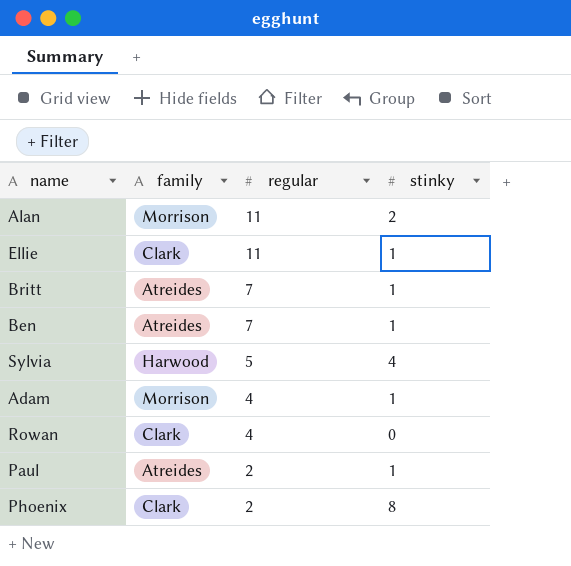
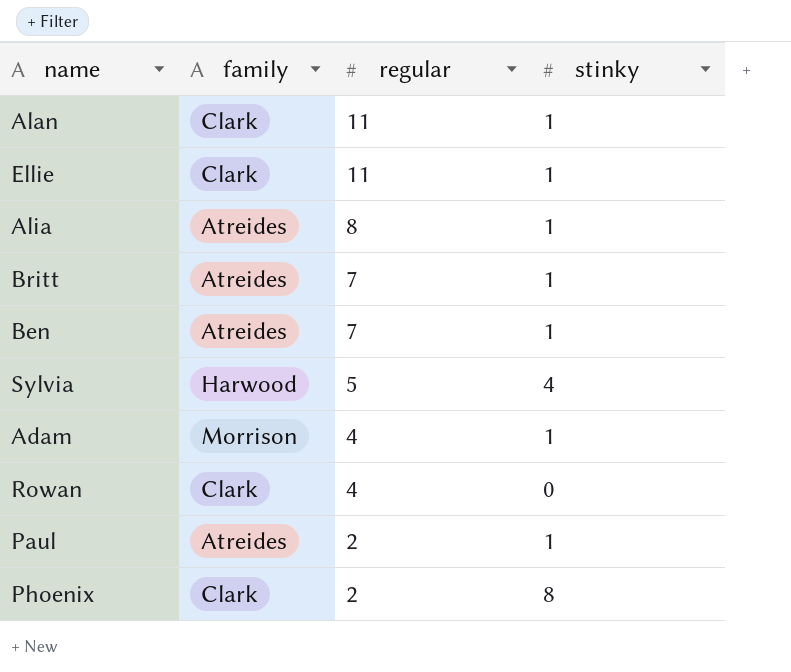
Alan | family: Morrison -> Clark
Alan | stinky: 2 -> 1
row Alia: none -> Atreides | 8 | 1

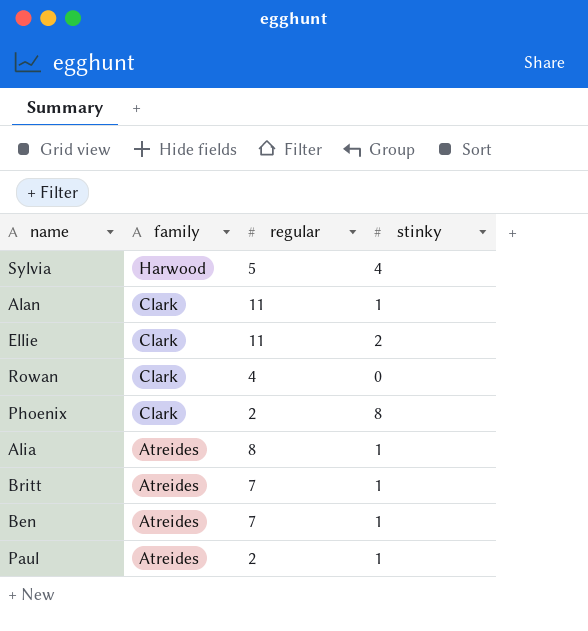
row order: regular descending -> family descending
row Adam: Morrison | 4 | 1 -> none
Ellie | stinky: 1 -> 2

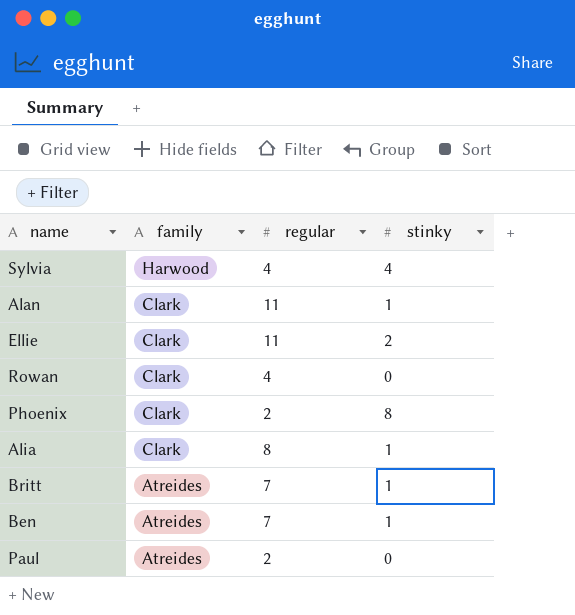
Sylvia | regular: 5 -> 4
Alia | family: Atreides -> Clark
Paul | stinky: 1 -> 0

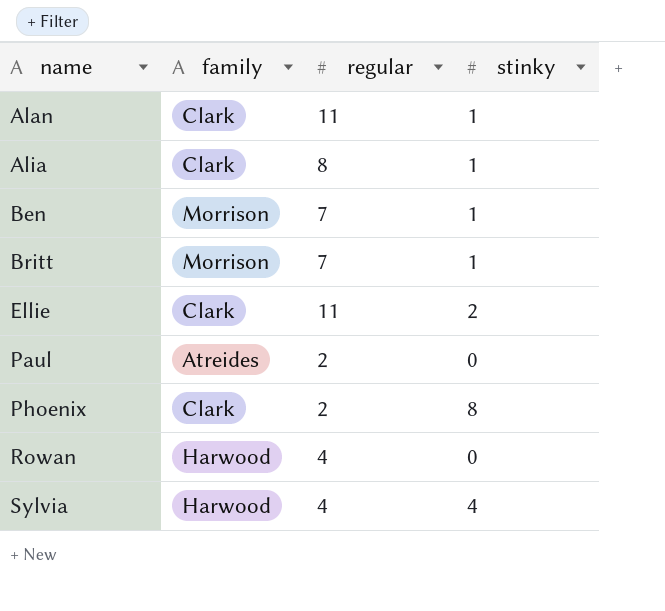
row order: family descending -> name ascending
Ben | family: Atreides -> Morrison
Britt | family: Atreides -> Morrison
Rowan | family: Clark -> Harwood

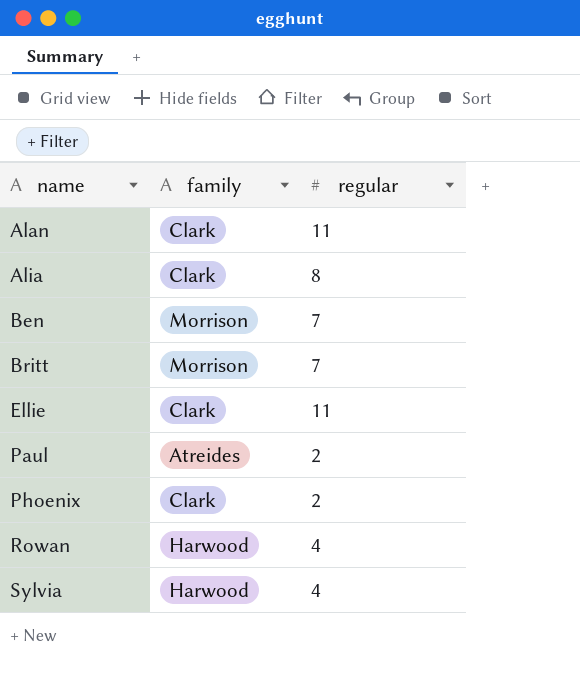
column stinky | position: 4 -> none

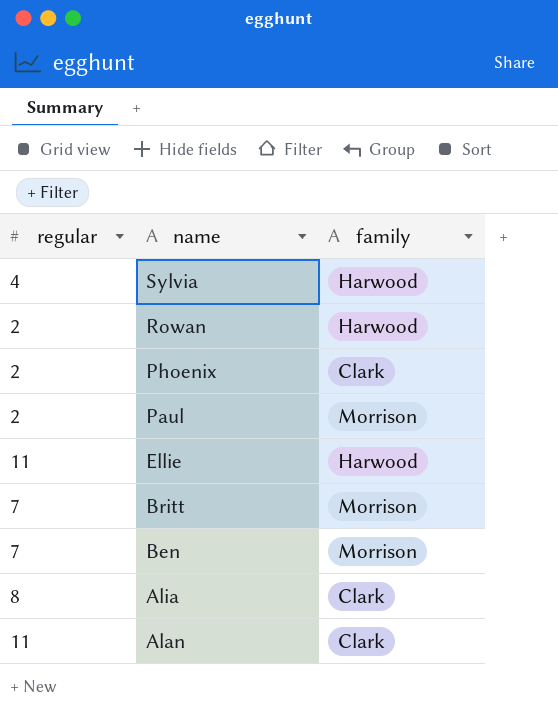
row order: name ascending -> name descending
column regular | position: 3 -> 1
Rowan | regular: 4 -> 2
Paul | family: Atreides -> Morrison
Ellie | family: Clark -> Harwood

